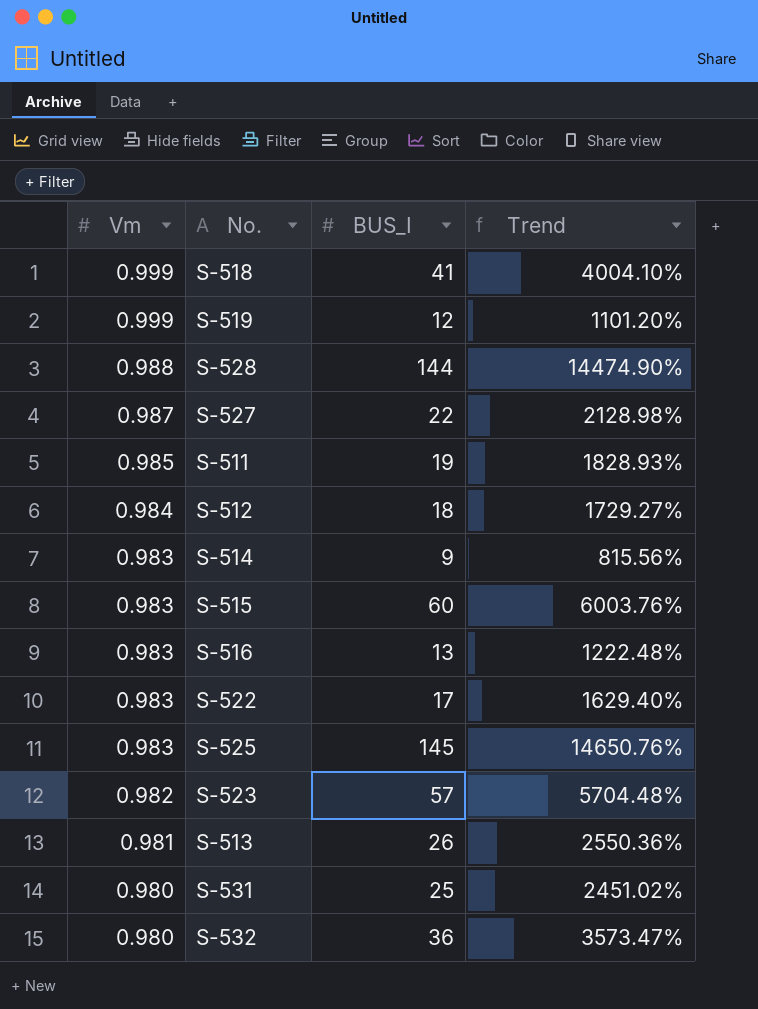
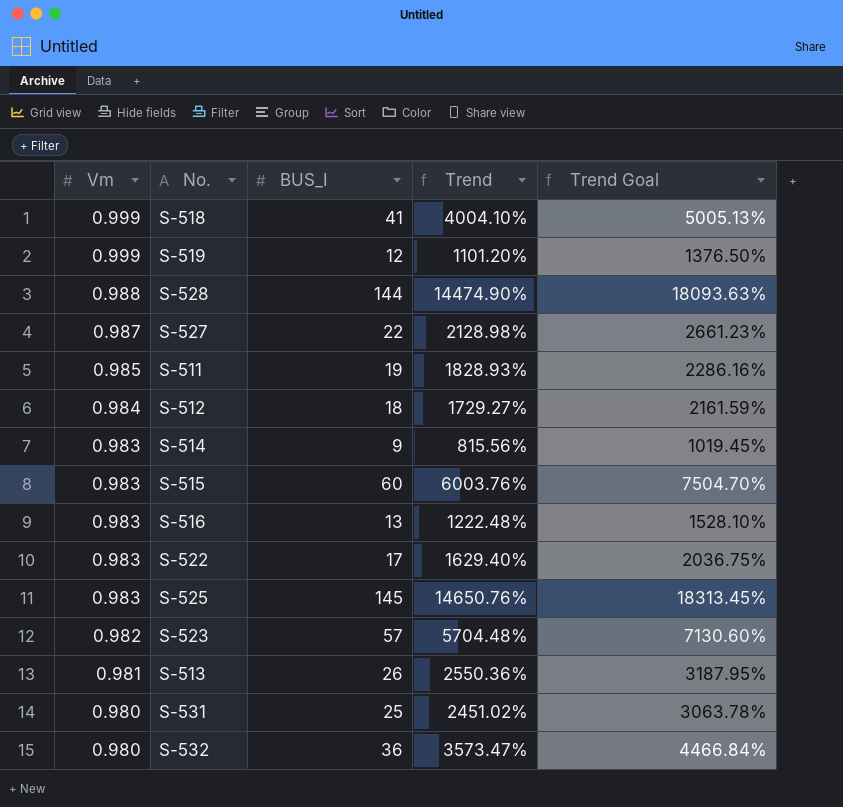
column Trend Goal | formula: none -> [Trend] * 1.25

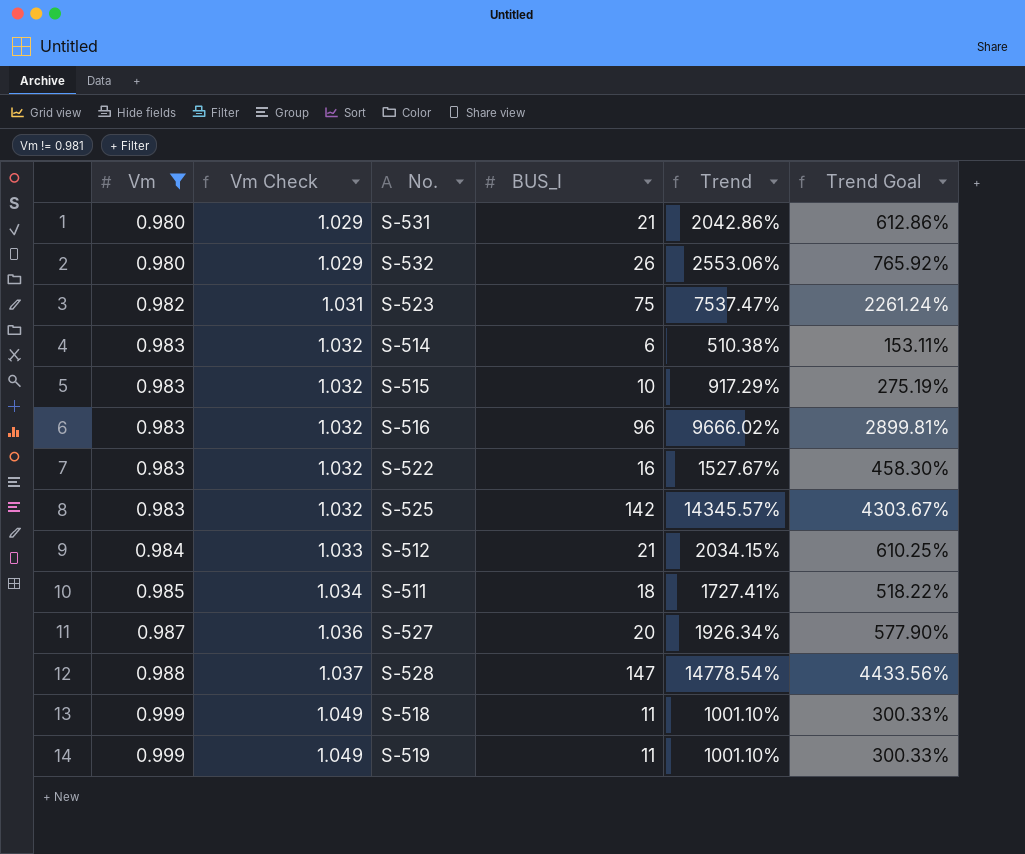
filter: none -> Vm != 0.981
row order: Vm descending -> Vm ascending
column Vm Check | formula: none -> [Vm] * 1.05
column Trend Goal | formula: [Trend] * 1.25 -> [Trend] * 0.3
S-531 | BUS_I: 25 -> 21
S-531 | Trend: 2451.02% -> 2042.86%
S-532 | BUS_I: 36 -> 26
S-532 | Trend: 3573.47% -> 2553.06%
S-523 | BUS_I: 57 -> 75
S-523 | Trend: 5704.48% -> 7537.47%
S-514 | BUS_I: 9 -> 6
S-514 | Trend: 815.56% -> 510.38%
S-515 | BUS_I: 60 -> 10
S-515 | Trend: 6003.76% -> 917.29%
S-516 | BUS_I: 13 -> 96
S-516 | Trend: 1222.48% -> 9666.02%
S-522 | BUS_I: 17 -> 16
S-522 | Trend: 1629.40% -> 1527.67%
S-525 | BUS_I: 145 -> 142
S-525 | Trend: 14650.76% -> 14345.57%
S-512 | BUS_I: 18 -> 21
S-512 | Trend: 1729.27% -> 2034.15%
S-511 | BUS_I: 19 -> 18
S-511 | Trend: 1828.93% -> 1727.41%
S-527 | BUS_I: 22 -> 20
S-527 | Trend: 2128.98% -> 1926.34%
S-528 | BUS_I: 144 -> 147
S-528 | Trend: 14474.90% -> 14778.54%
S-518 | BUS_I: 41 -> 11
S-518 | Trend: 4004.10% -> 1001.10%
S-519 | BUS_I: 12 -> 11
S-519 | Trend: 1101.20% -> 1001.10%

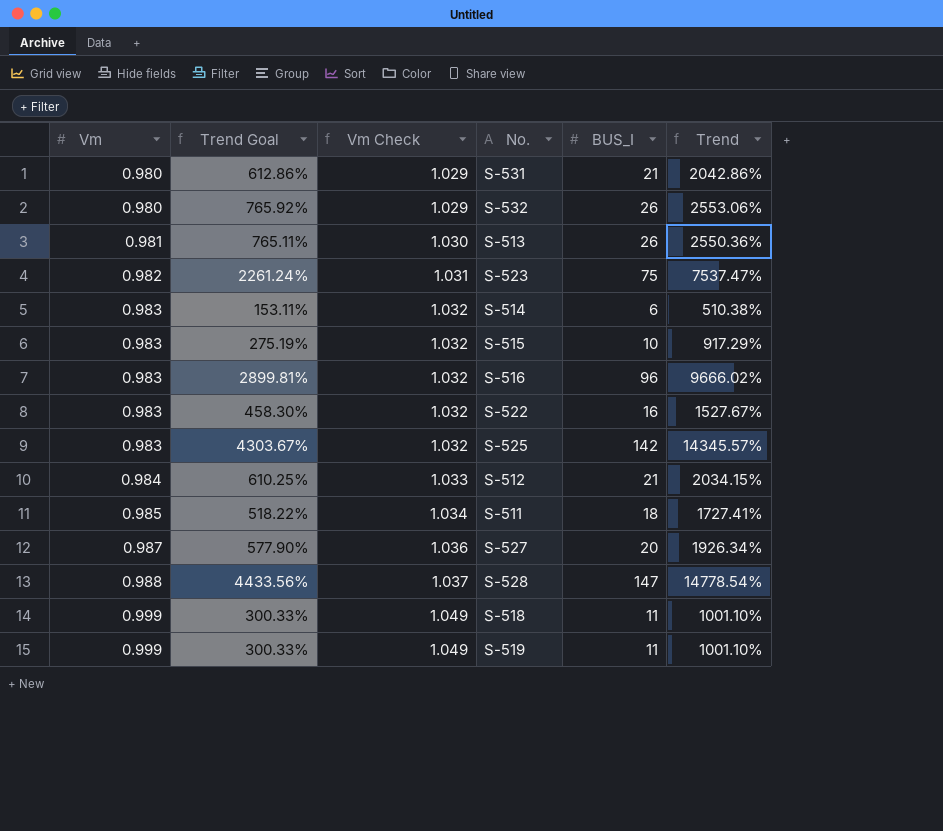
filter: Vm != 0.981 -> none
column Trend Goal | position: 6 -> 2

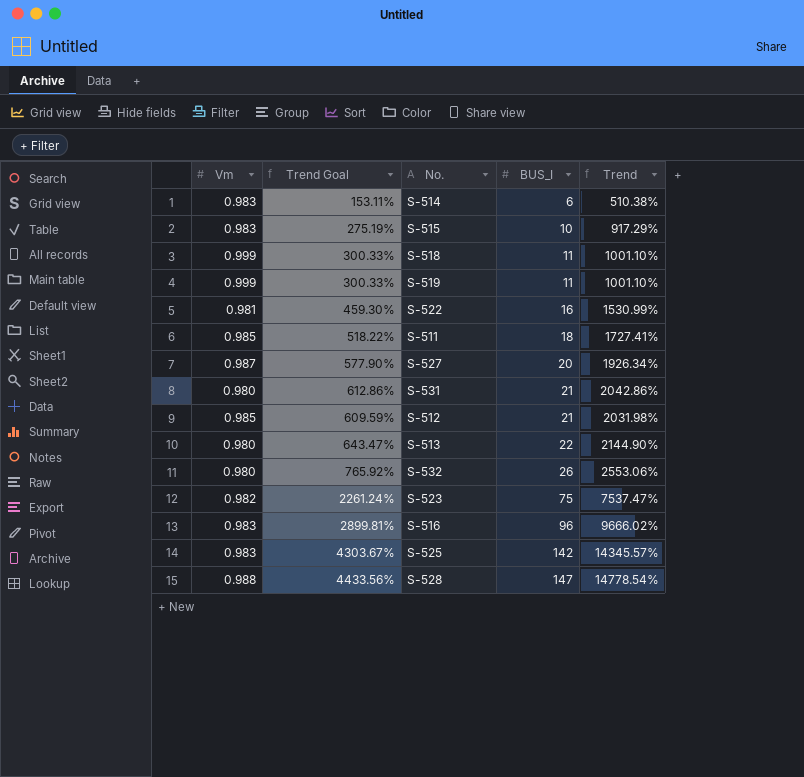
row order: Vm ascending -> BUS_I ascending
column Vm Check | formula: [Vm] * 1.05 -> none
S-522 | Vm: 0.983 -> 0.981
S-522 | Trend Goal: 458.30% -> 459.30%
S-522 | Trend: 1527.67% -> 1530.99%
S-512 | Vm: 0.984 -> 0.985
S-512 | Trend Goal: 610.25% -> 609.59%
S-512 | Trend: 2034.15% -> 2031.98%
S-513 | Vm: 0.981 -> 0.980
S-513 | Trend Goal: 765.11% -> 643.47%
S-513 | BUS_I: 26 -> 22
S-513 | Trend: 2550.36% -> 2144.90%

